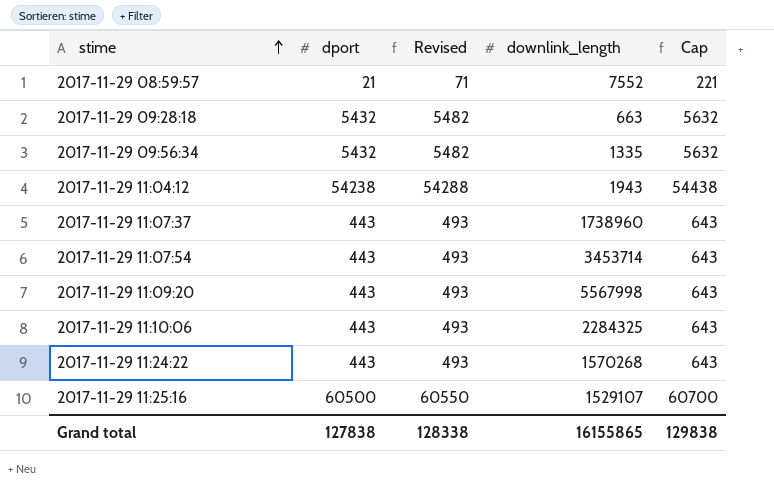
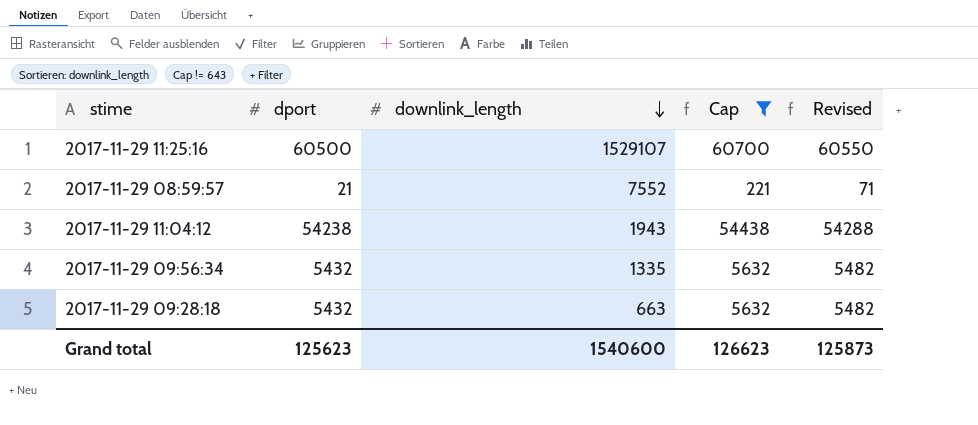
filter: none -> Cap != 643
row order: stime ascending -> downlink_length descending
column Revised | position: 3 -> 5
Grand total | dport: 127838 -> 125623
Grand total | downlink_length: 16155865 -> 1540600
Grand total | Cap: 129838 -> 126623
Grand total | Revised: 128338 -> 125873

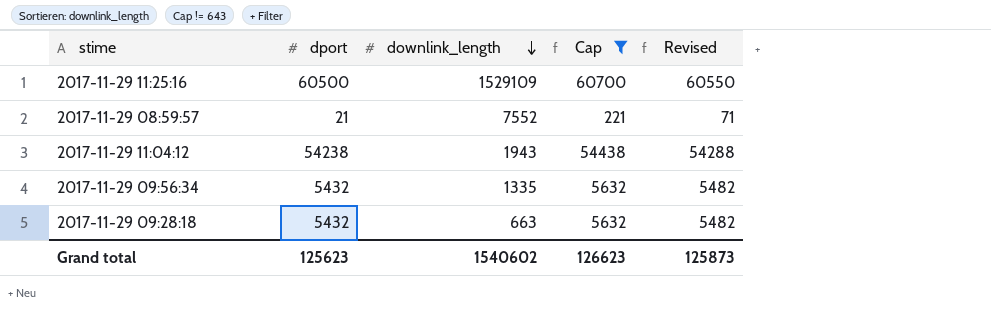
2017-11-29 11:25:16 | downlink_length: 1529107 -> 1529109
Grand total | downlink_length: 1540600 -> 1540602

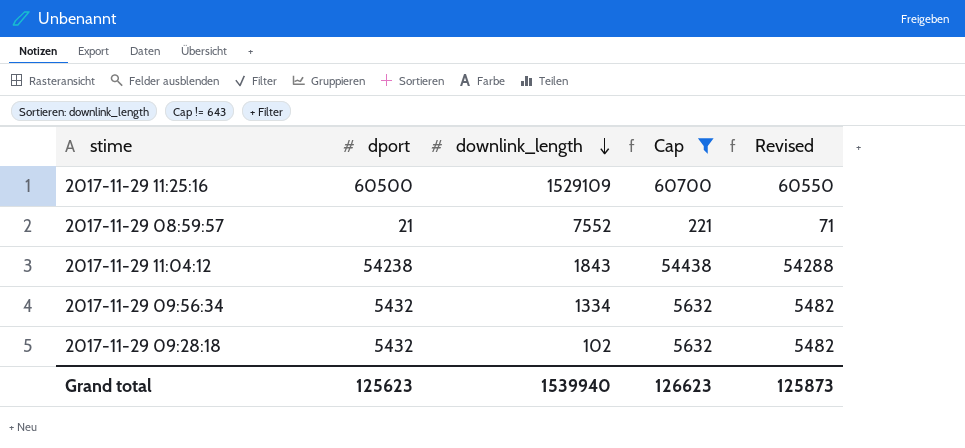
2017-11-29 11:04:12 | downlink_length: 1943 -> 1843
2017-11-29 09:56:34 | downlink_length: 1335 -> 1334
2017-11-29 09:28:18 | downlink_length: 663 -> 102
Grand total | downlink_length: 1540602 -> 1539940

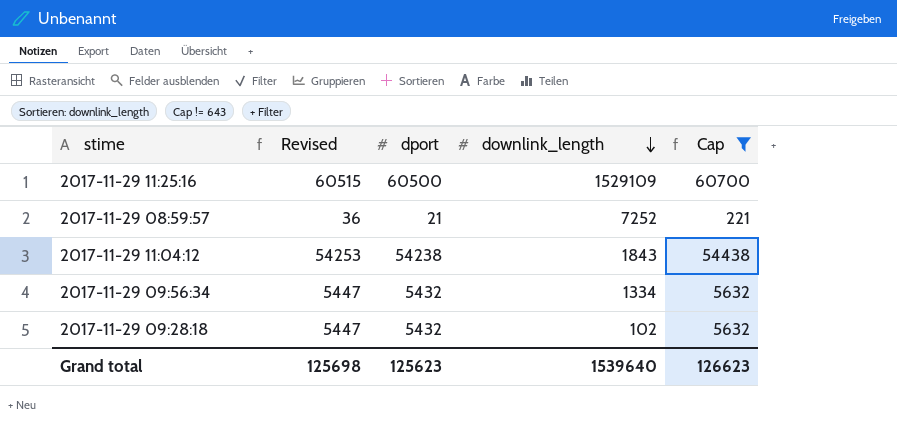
column Revised | formula: [dport] + 50 -> [dport] + 15
column Revised | position: 5 -> 2
2017-11-29 08:59:57 | downlink_length: 7552 -> 7252
Grand total | Revised: 125873 -> 125698
Grand total | downlink_length: 1539940 -> 1539640

